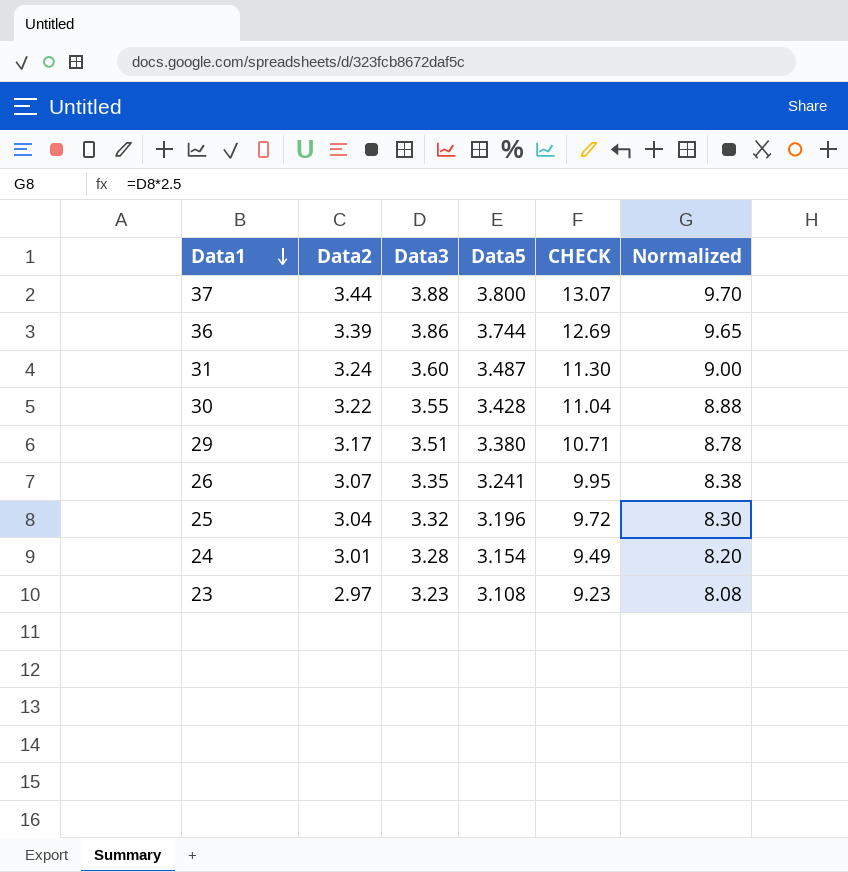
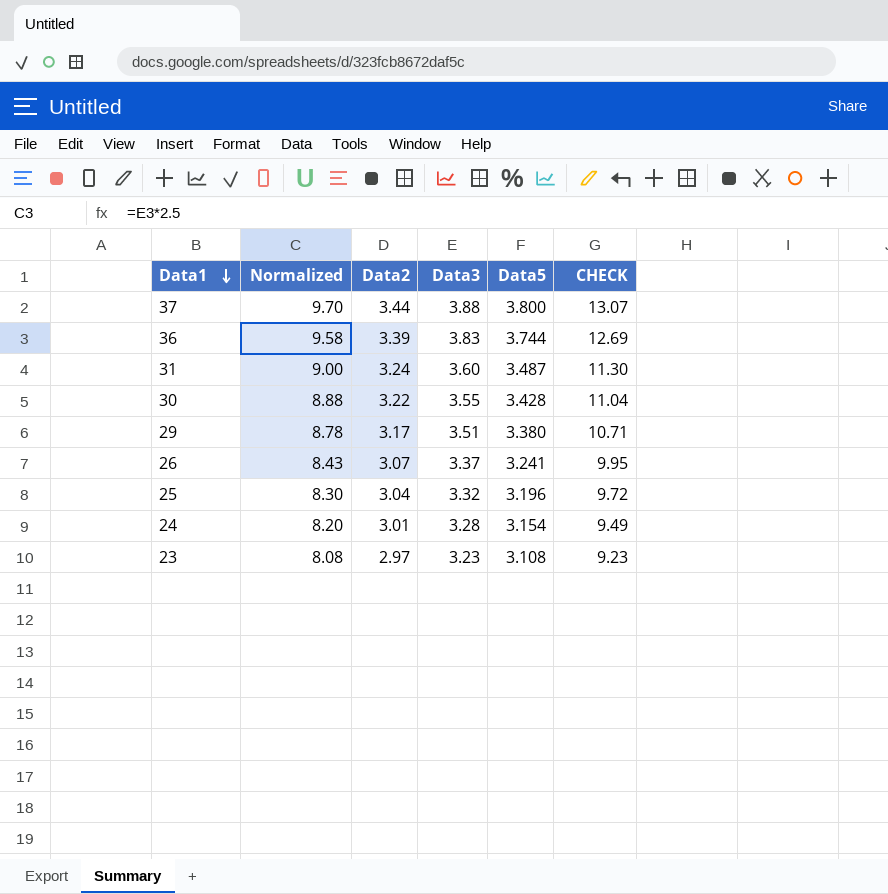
column Normalized | position: 6 -> 2
36 | Normalized: 9.65 -> 9.58
36 | Data3: 3.86 -> 3.83
26 | Normalized: 8.38 -> 8.43
26 | Data3: 3.35 -> 3.37

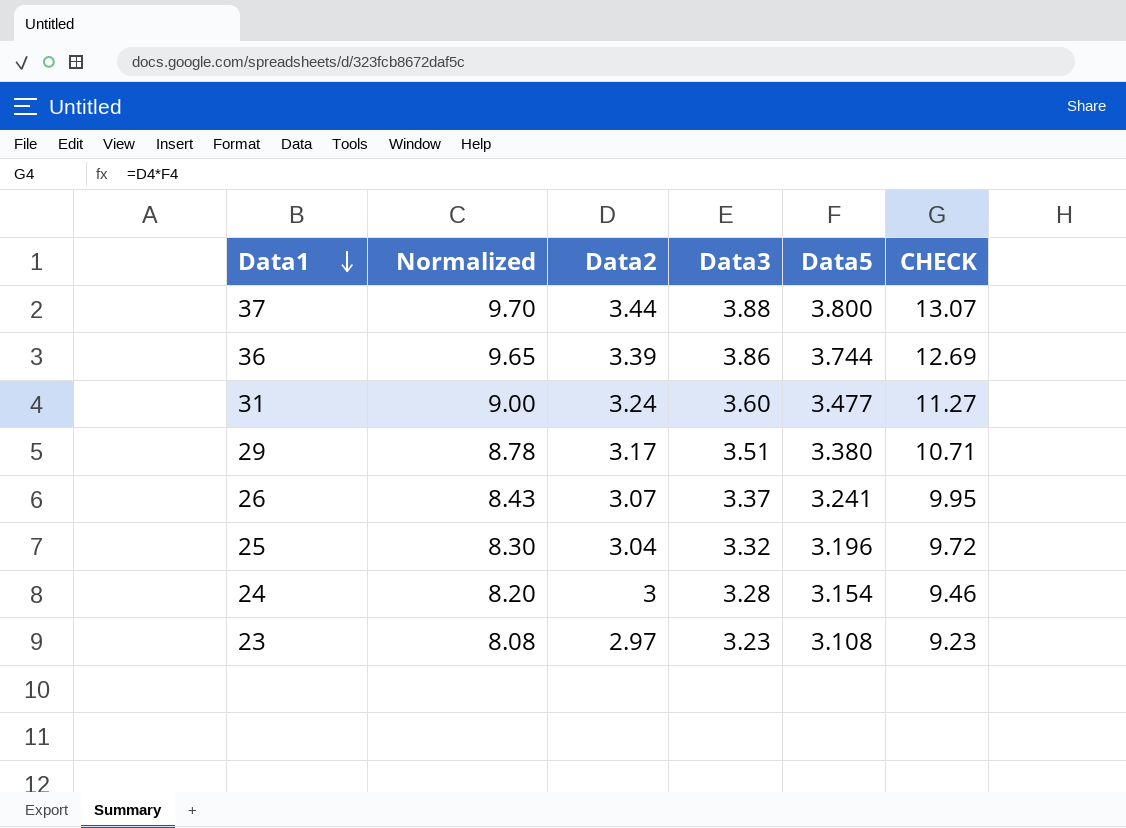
row 30: 8.88 | 3.22 | 3.55 | 3.428 | 11.04 -> none
36 | Normalized: 9.58 -> 9.65
36 | Data3: 3.83 -> 3.86
31 | Data5: 3.487 -> 3.477
31 | CHECK: 11.30 -> 11.27
24 | Data2: 3.01 -> 3
24 | CHECK: 9.49 -> 9.46

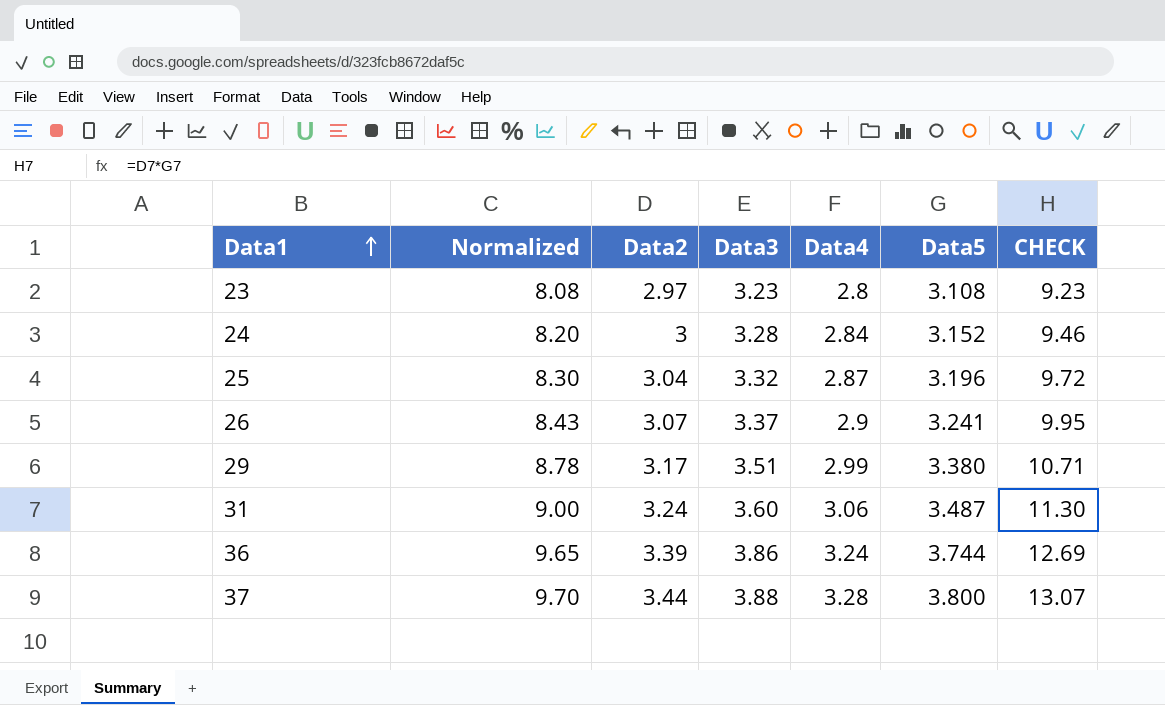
row order: Data1 descending -> Data1 ascending
column Data4 | position: none -> 5
24 | Data5: 3.154 -> 3.152
31 | Data5: 3.477 -> 3.487
31 | CHECK: 11.27 -> 11.30

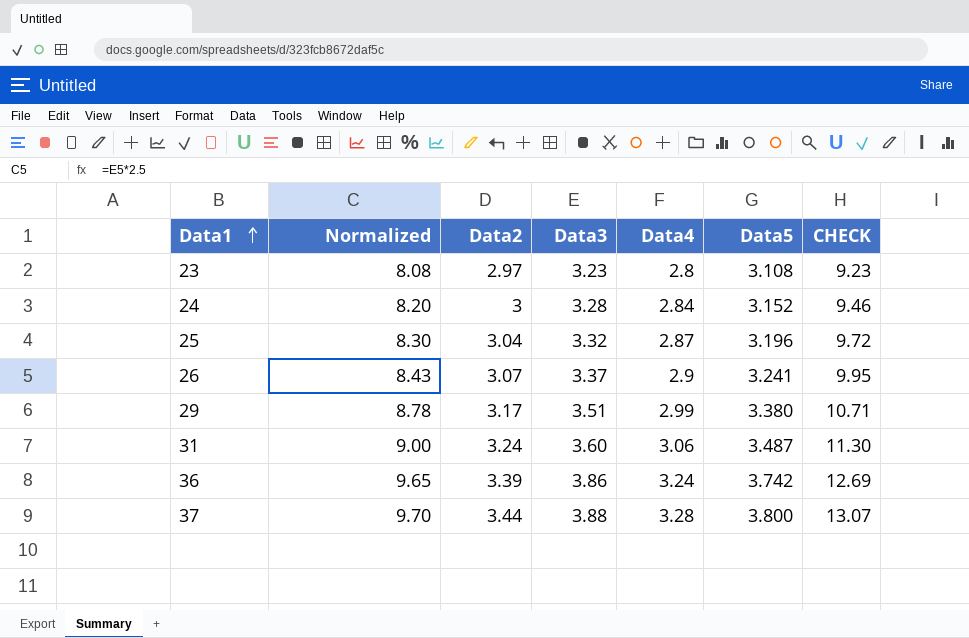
36 | Data5: 3.744 -> 3.742

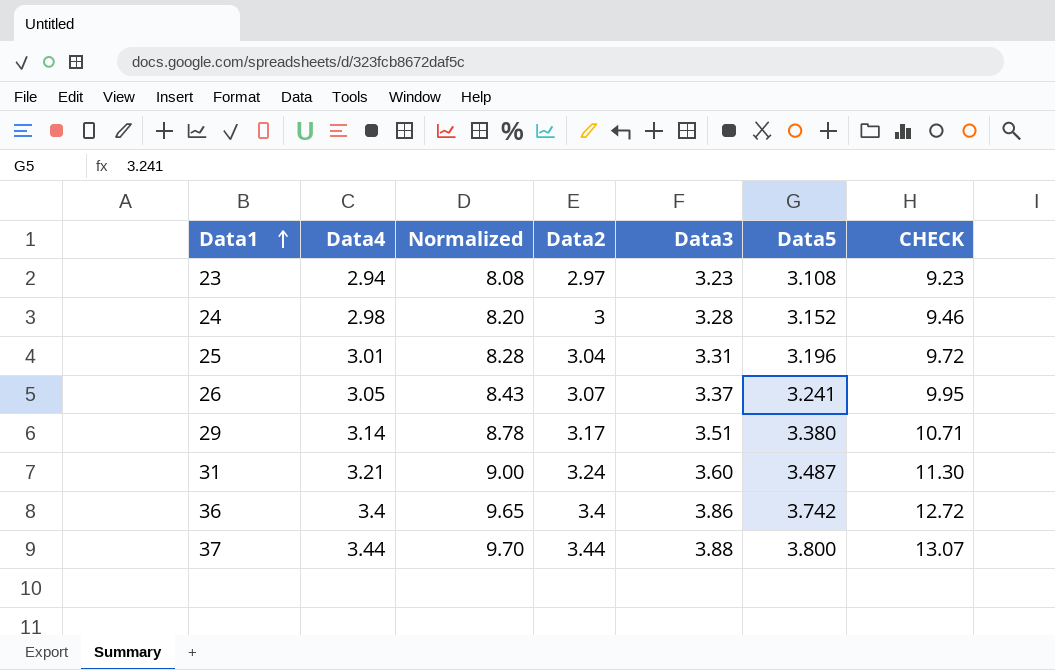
column Data4 | position: 5 -> 2
23 | Data4: 2.8 -> 2.94
24 | Data4: 2.84 -> 2.98
25 | Data4: 2.87 -> 3.01
25 | Normalized: 8.30 -> 8.28
25 | Data3: 3.32 -> 3.31
26 | Data4: 2.9 -> 3.05
29 | Data4: 2.99 -> 3.14
31 | Data4: 3.06 -> 3.21
36 | Data4: 3.24 -> 3.4
36 | Data2: 3.39 -> 3.4
36 | CHECK: 12.69 -> 12.72
37 | Data4: 3.28 -> 3.44

